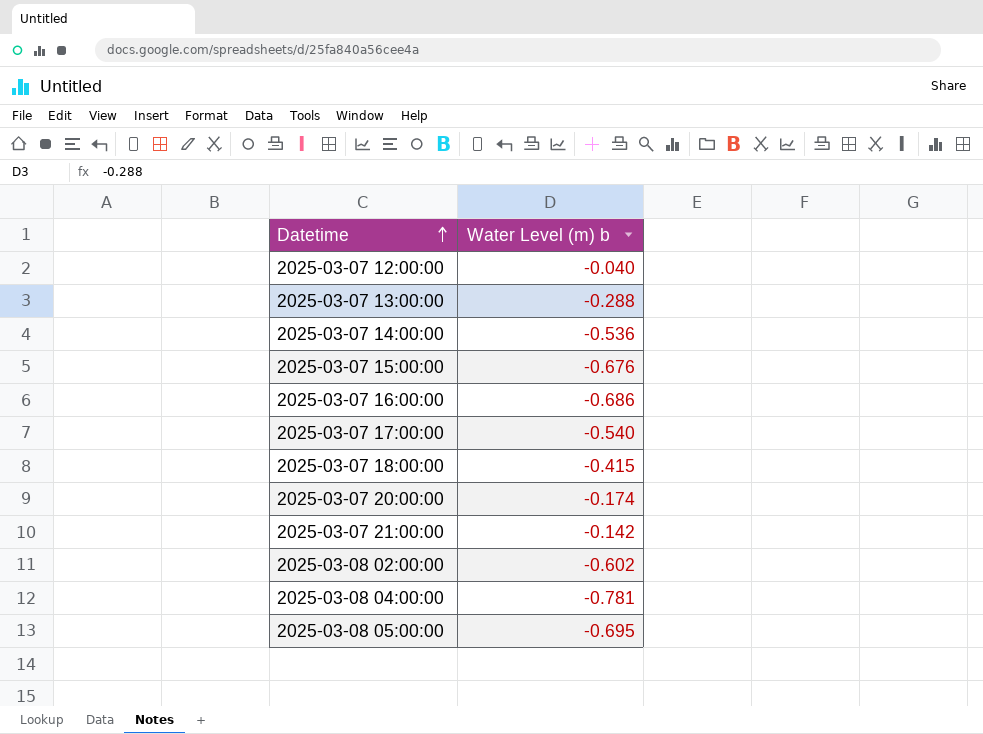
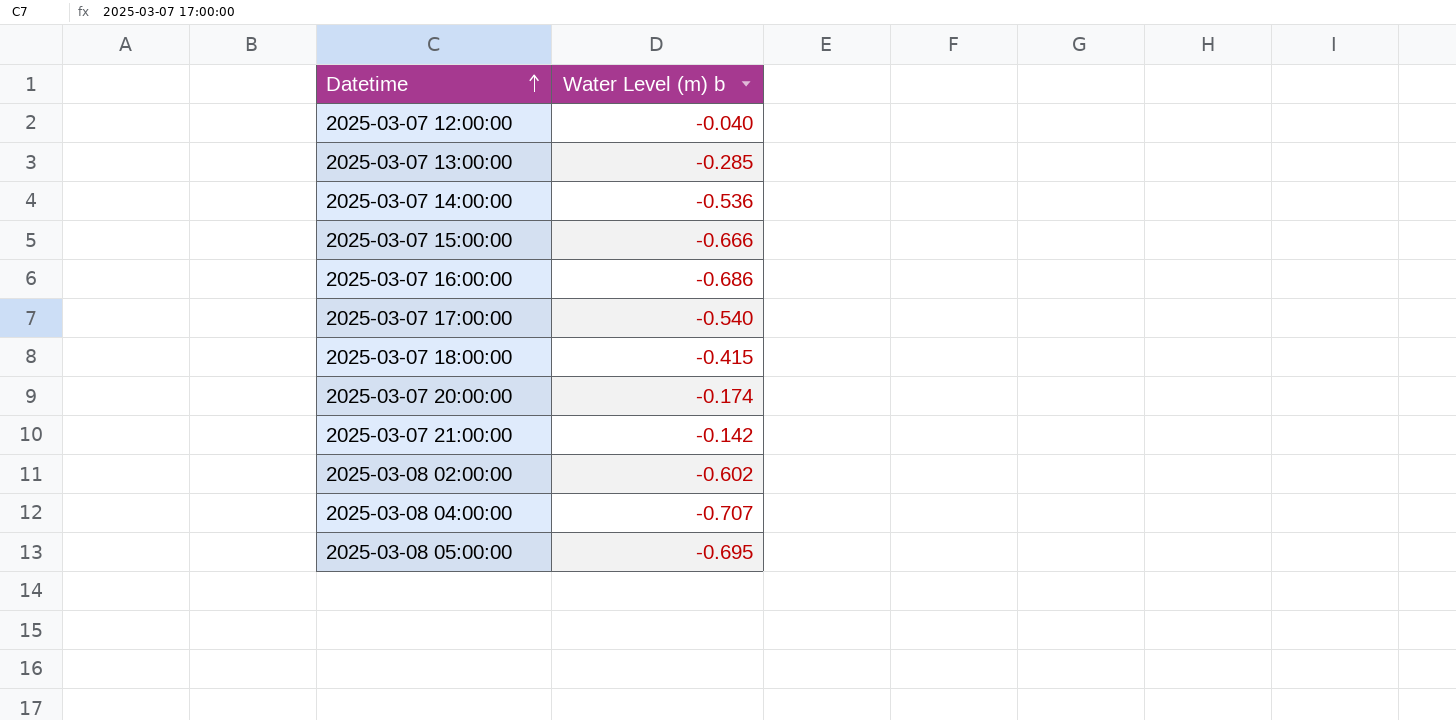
2025-03-07 13:00:00 | Water Level (m) b: -0.288 -> -0.285
2025-03-07 15:00:00 | Water Level (m) b: -0.676 -> -0.666
2025-03-08 04:00:00 | Water Level (m) b: -0.781 -> -0.707

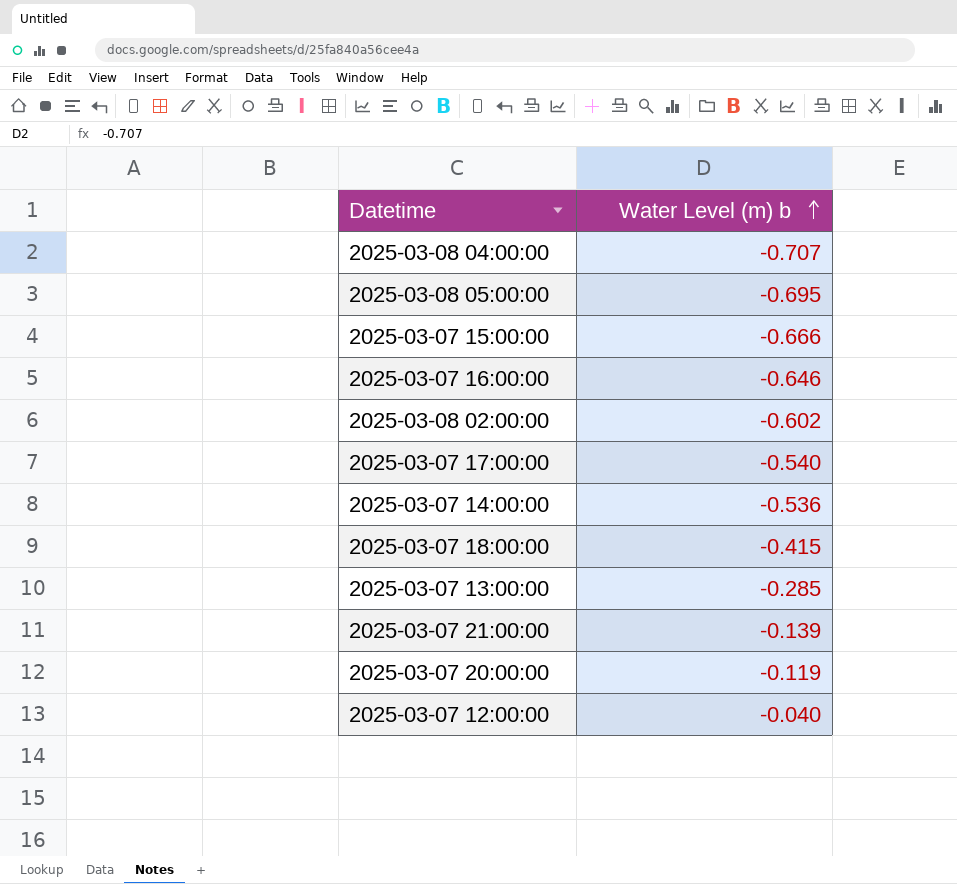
row order: Datetime ascending -> Water Level (m) b ascending
2025-03-07 16:00:00 | Water Level (m) b: -0.686 -> -0.646
2025-03-07 21:00:00 | Water Level (m) b: -0.142 -> -0.139
2025-03-07 20:00:00 | Water Level (m) b: -0.174 -> -0.119

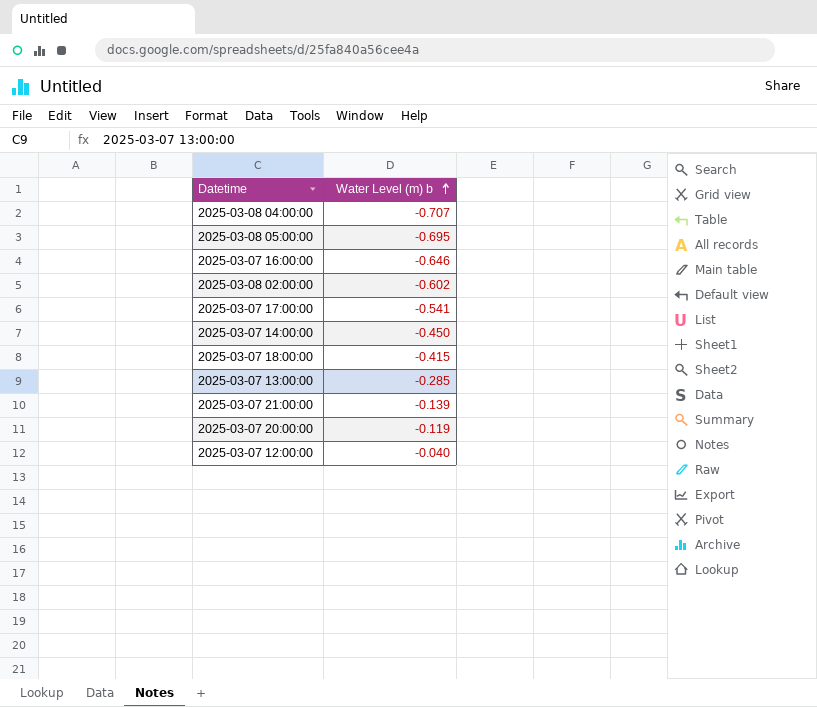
row 2025-03-07 15:00:00: -0.666 -> none
2025-03-07 17:00:00 | Water Level (m) b: -0.540 -> -0.541
2025-03-07 14:00:00 | Water Level (m) b: -0.536 -> -0.450

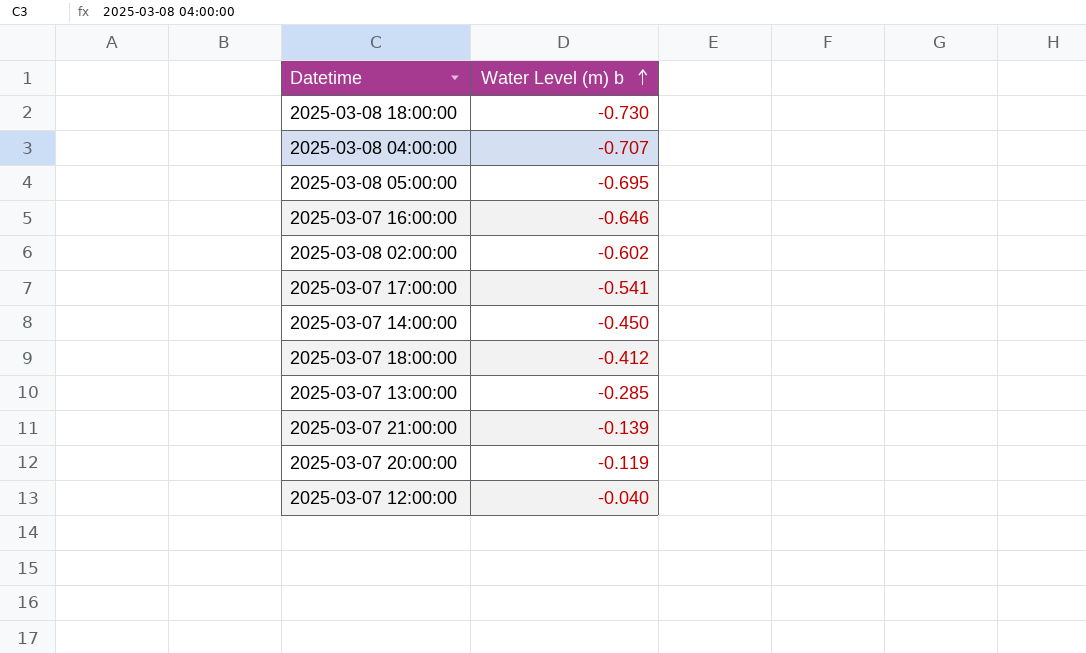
row 2025-03-08 18:00:00: none -> -0.730
2025-03-07 18:00:00 | Water Level (m) b: -0.415 -> -0.412

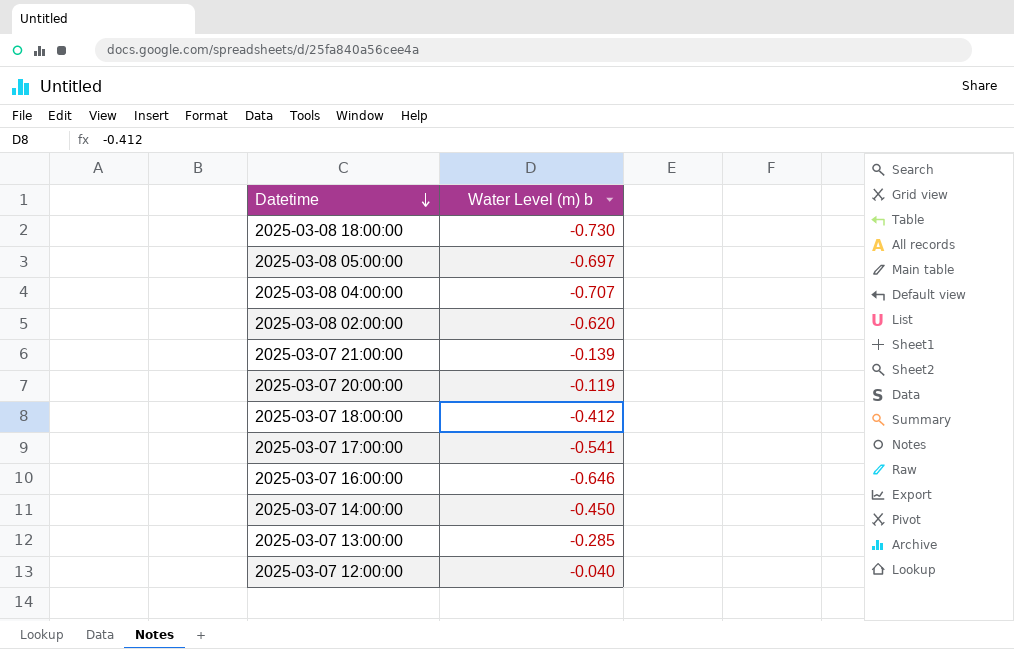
row order: Water Level (m) b ascending -> Datetime descending
2025-03-08 05:00:00 | Water Level (m) b: -0.695 -> -0.697
2025-03-08 02:00:00 | Water Level (m) b: -0.602 -> -0.620

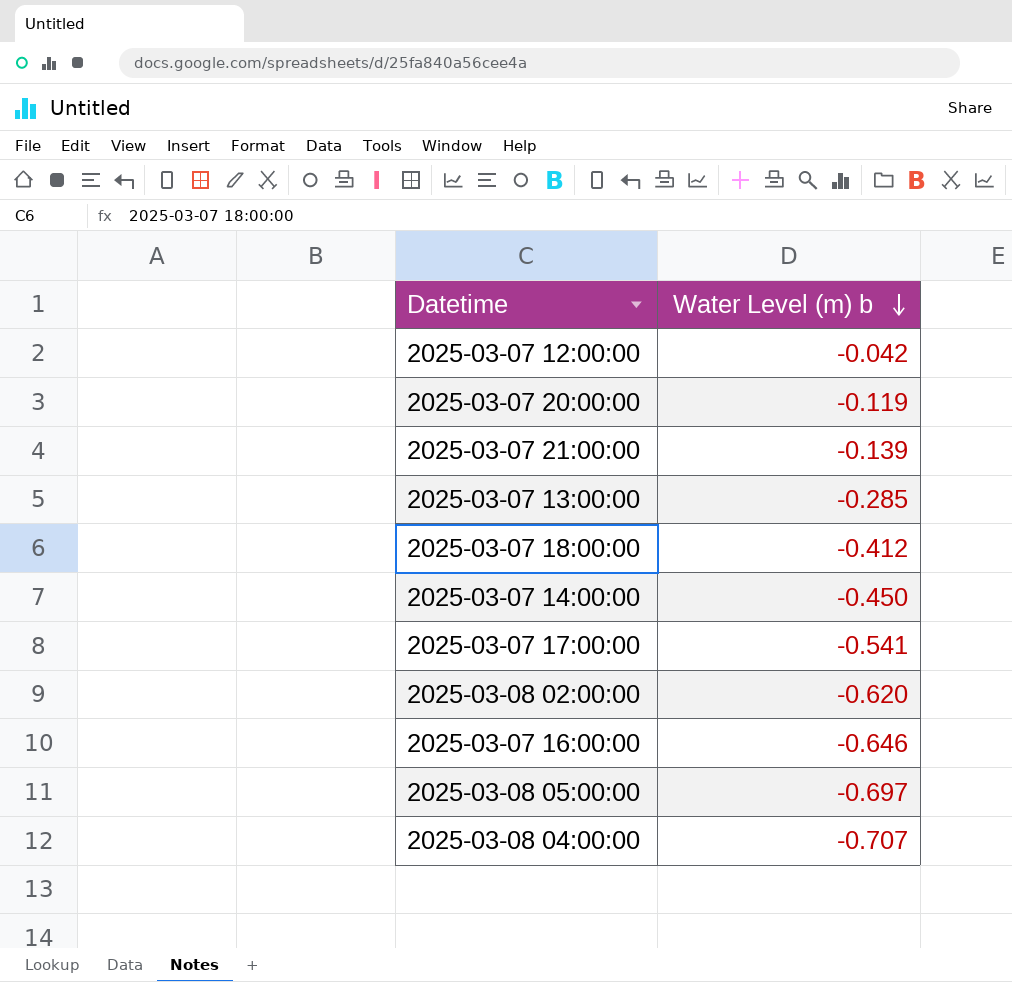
row order: Datetime descending -> Water Level (m) b descending
row 2025-03-08 18:00:00: -0.730 -> none
2025-03-07 12:00:00 | Water Level (m) b: -0.040 -> -0.042

